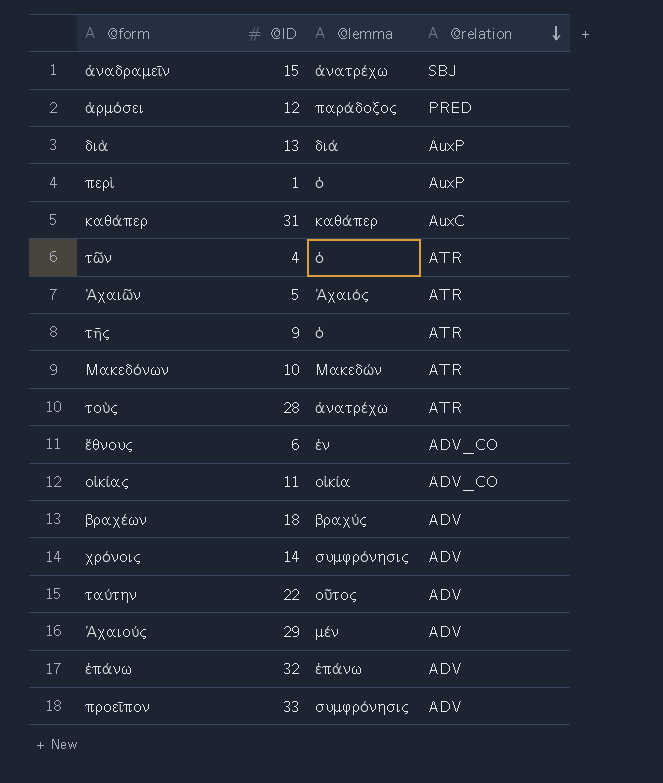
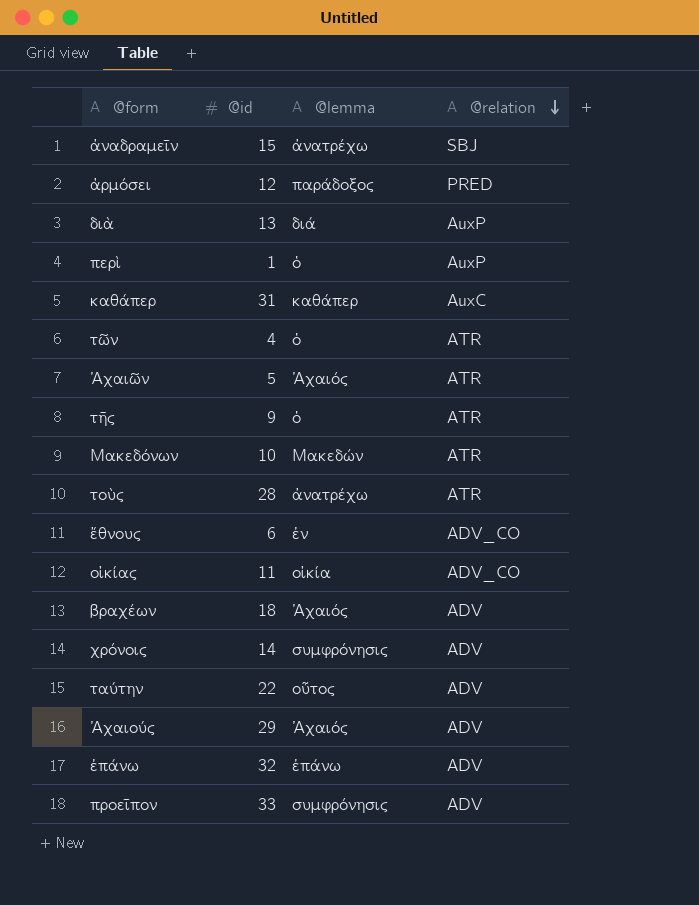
column name: @ID -> @id
βραχέων | @lemma: βραχύς -> Ἀχαιός
Ἀχαιούς | @lemma: μέν -> Ἀχαιός

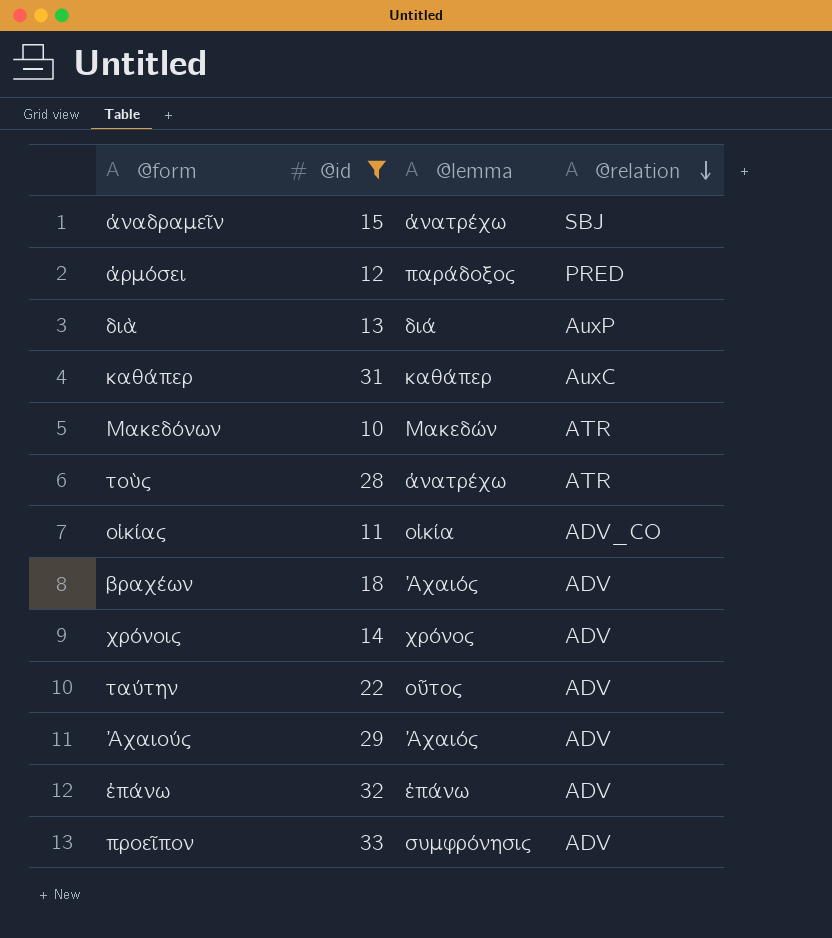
filter: none -> @id >= 10
χρόνοις | @lemma: συμφρόνησις -> χρόνος

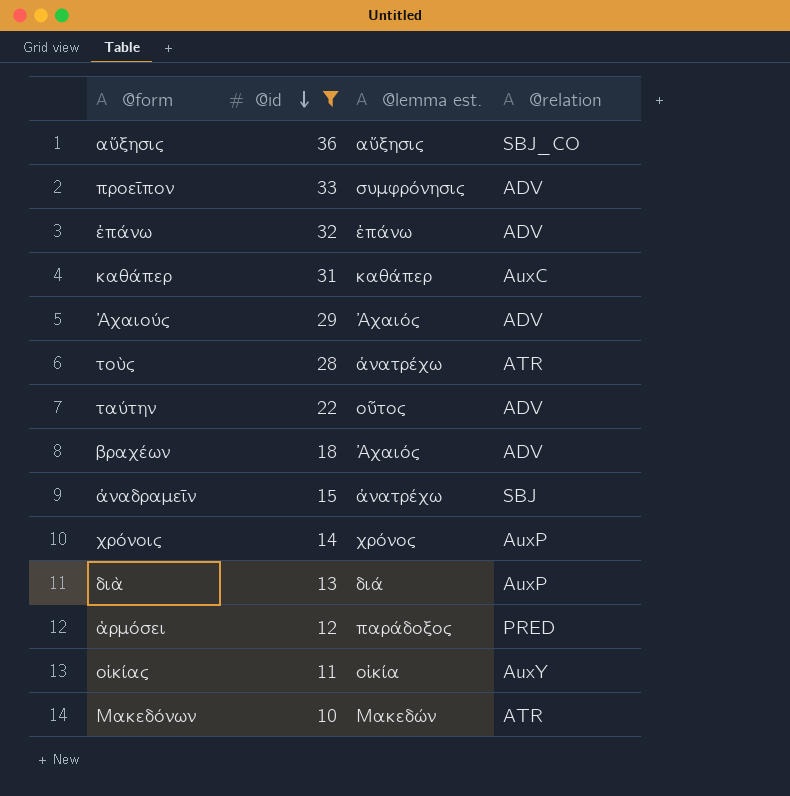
row order: @relation descending -> @id descending
column name: @lemma -> @lemma est.
row αὔξησις: none -> 36 | αὔξησις | SBJ_CO
χρόνοις | @relation: ADV -> AuxP
οἰκίας | @relation: ADV_CO -> AuxY

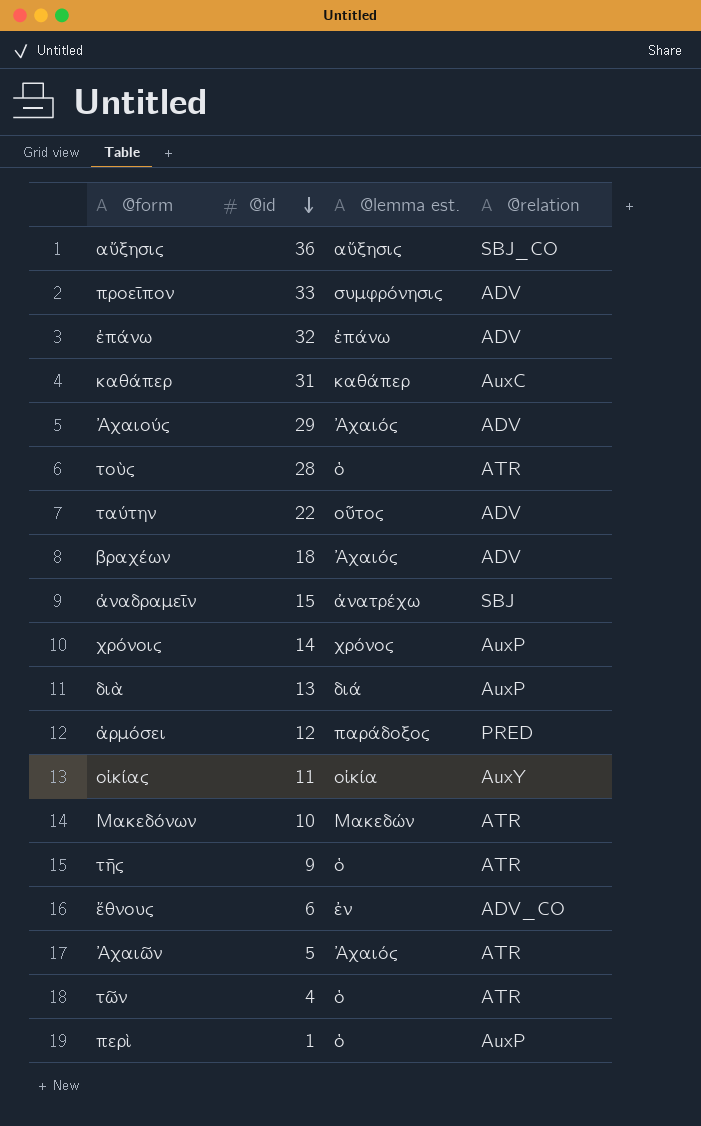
filter: @id >= 10 -> none
τοὺς | @lemma est.: ἀνατρέχω -> ὁ

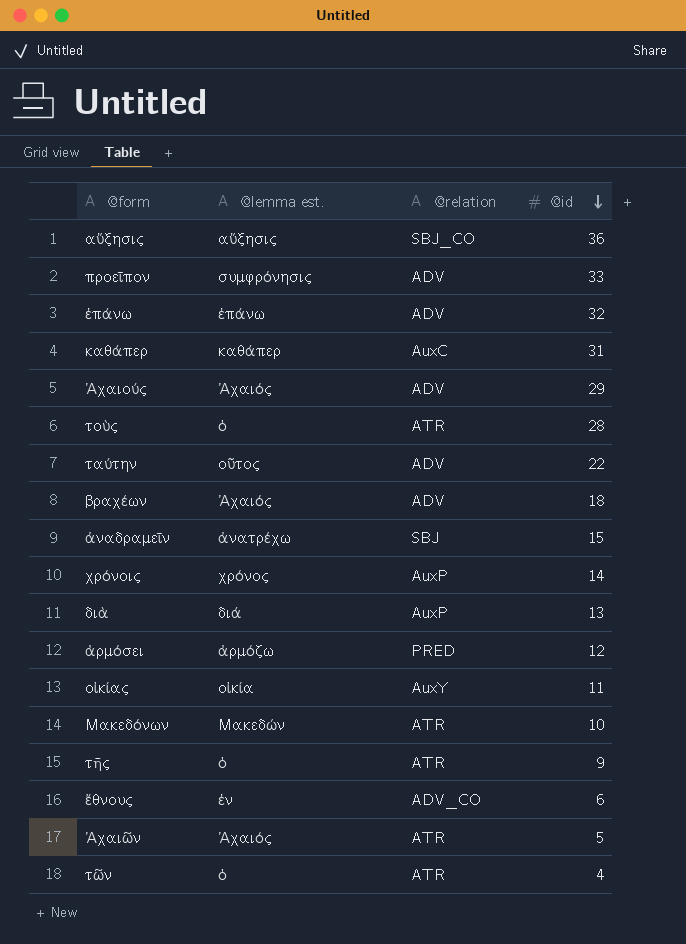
column @id | position: 2 -> 4
row περὶ: 1 | ὁ | AuxP -> none
ἁρμόσει | @lemma est.: παράδοξος -> ἁρμόζω

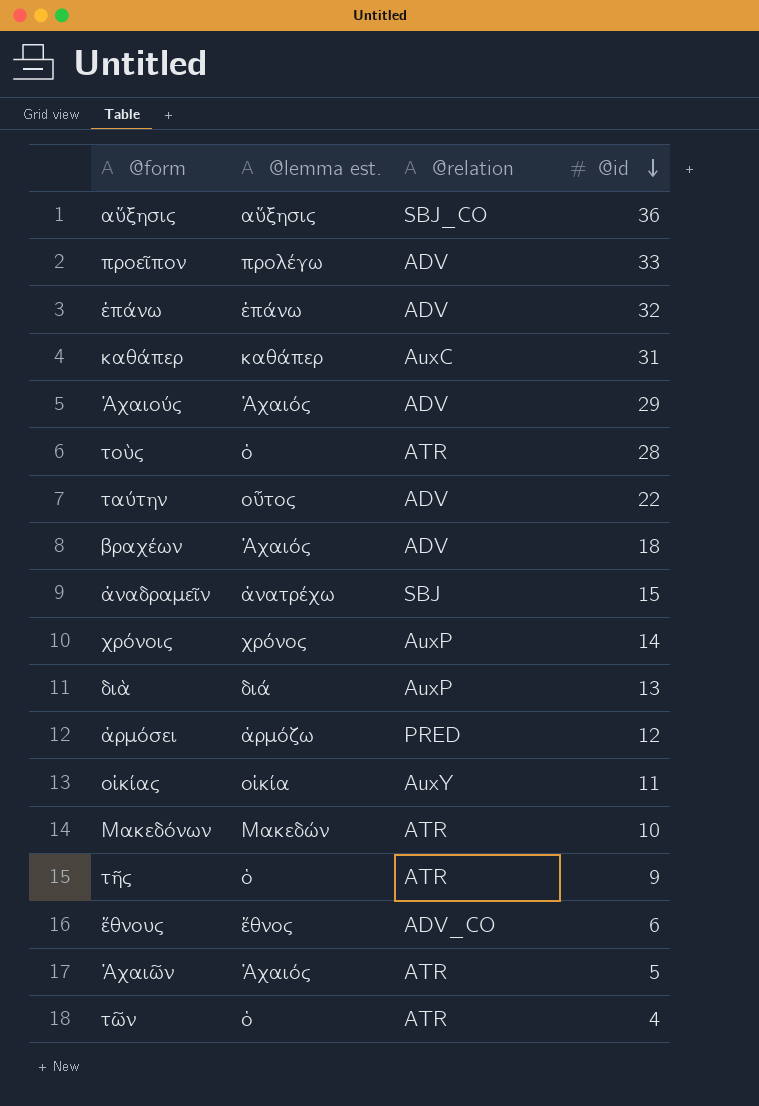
προεῖπον | @lemma est.: συμφρόνησις -> προλέγω
ἔθνους | @lemma est.: ἐν -> ἔθνος

